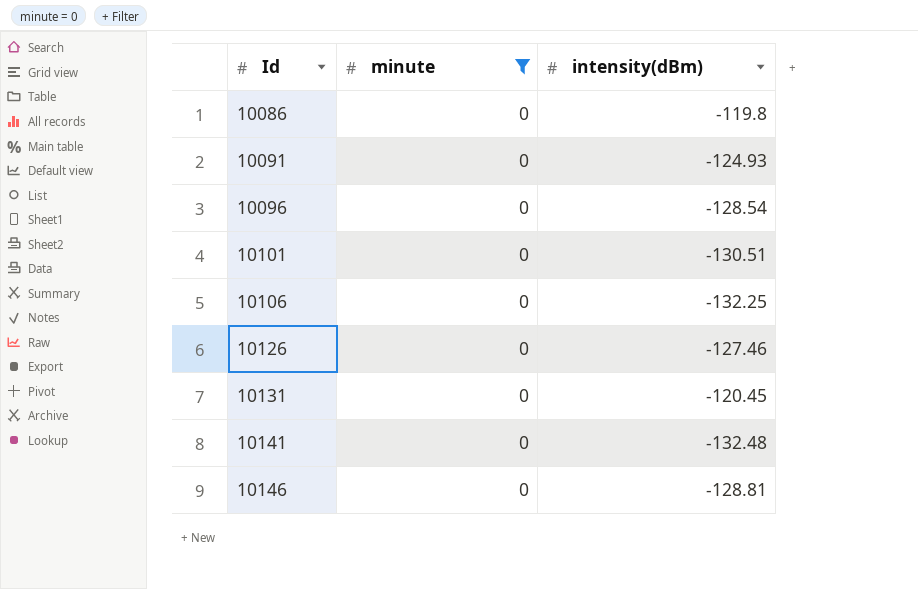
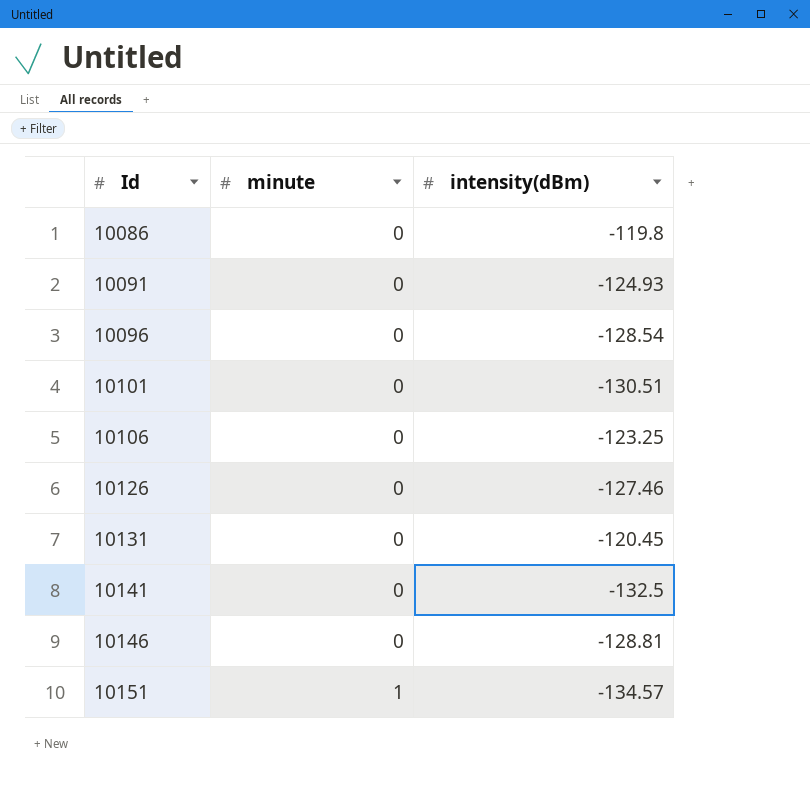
filter: minute = 0 -> none
10106 | intensity(dBm): -132.25 -> -123.25
10141 | intensity(dBm): -132.48 -> -132.5

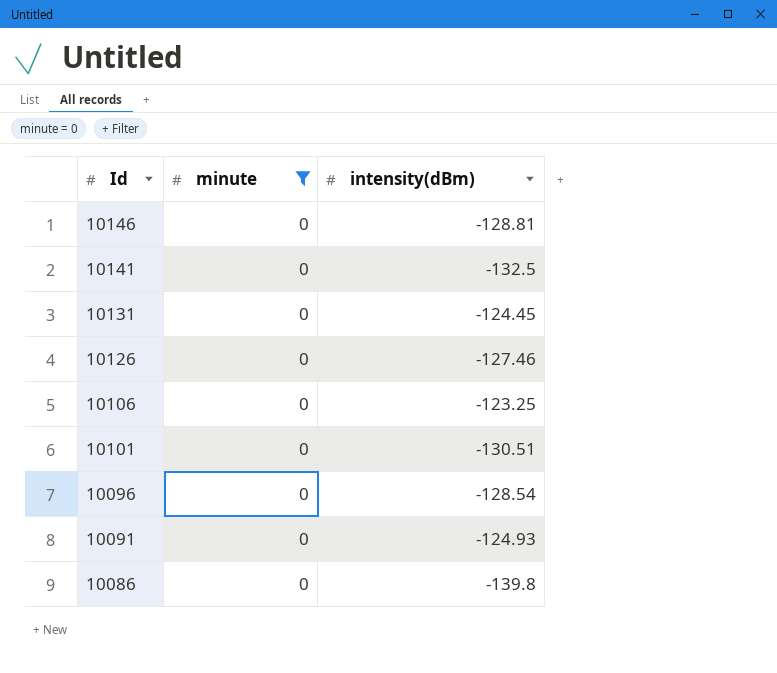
filter: none -> minute = 0
row order: Id ascending -> Id descending
10131 | intensity(dBm): -120.45 -> -124.45
10086 | intensity(dBm): -119.8 -> -139.8

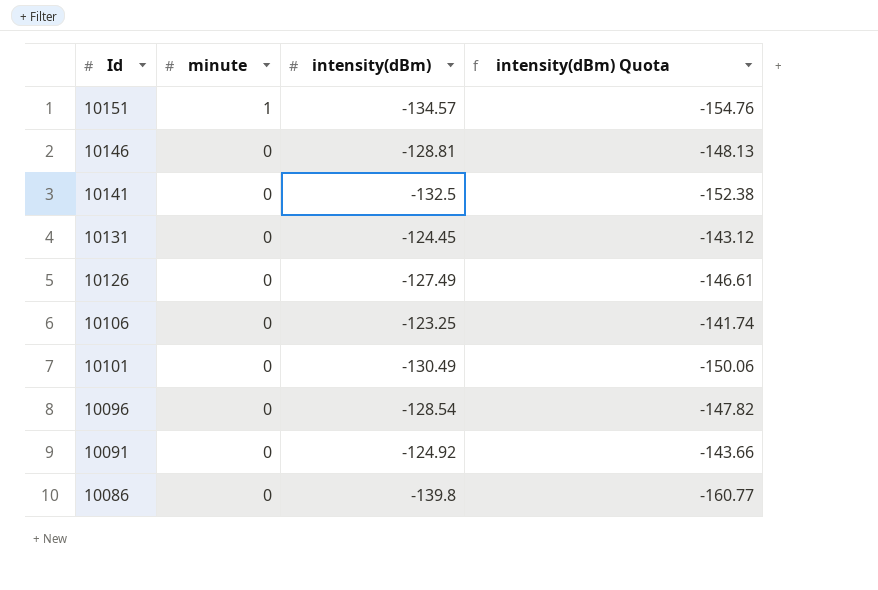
filter: minute = 0 -> none
column intensity(dBm) Quota | formula: none -> [intensity(dBm)] * 1.15
10126 | intensity(dBm): -127.46 -> -127.49
10101 | intensity(dBm): -130.51 -> -130.49
10091 | intensity(dBm): -124.93 -> -124.92

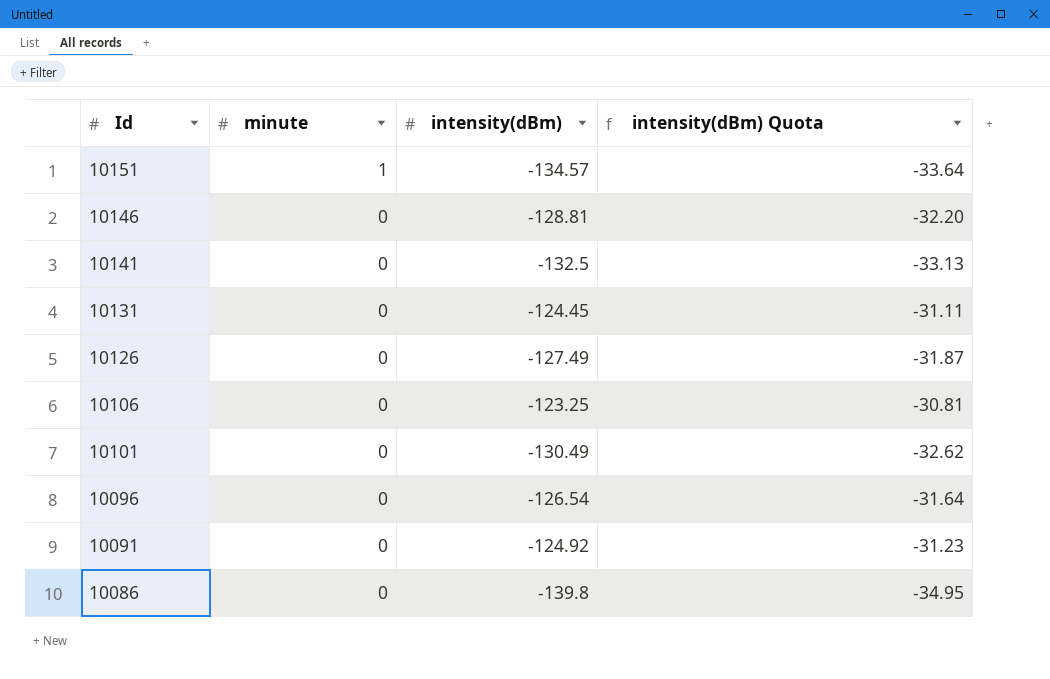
column intensity(dBm) Quota | formula: [intensity(dBm)] * 1.15 -> [intensity(dBm)] * 0.25
10096 | intensity(dBm): -128.54 -> -126.54

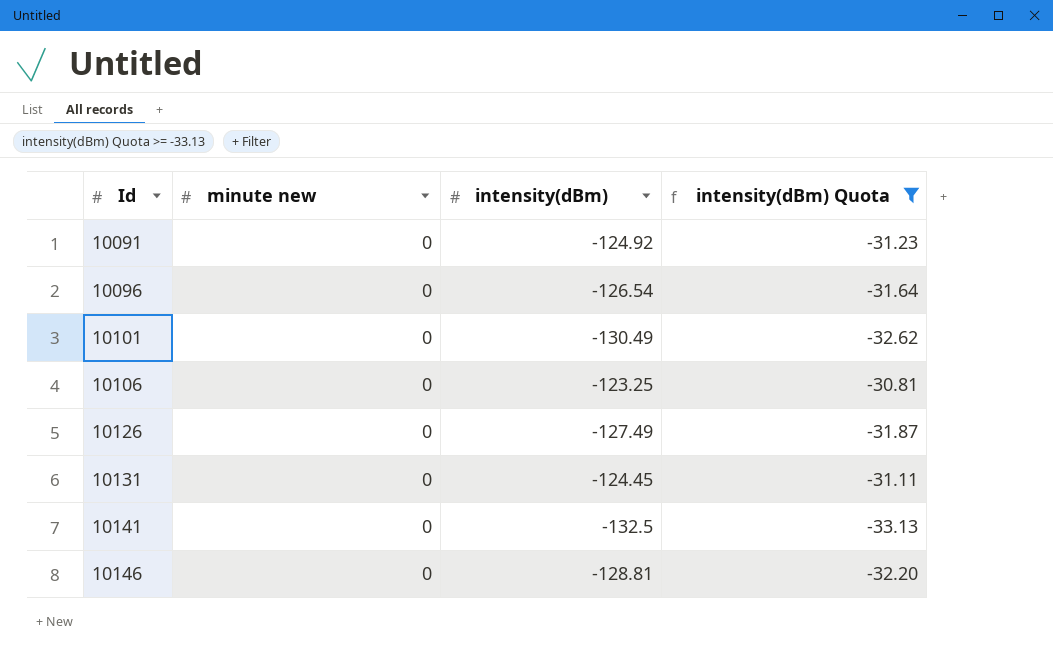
filter: none -> intensity(dBm) Quota >= -33.13
row order: Id descending -> Id ascending
column name: minute -> minute new

